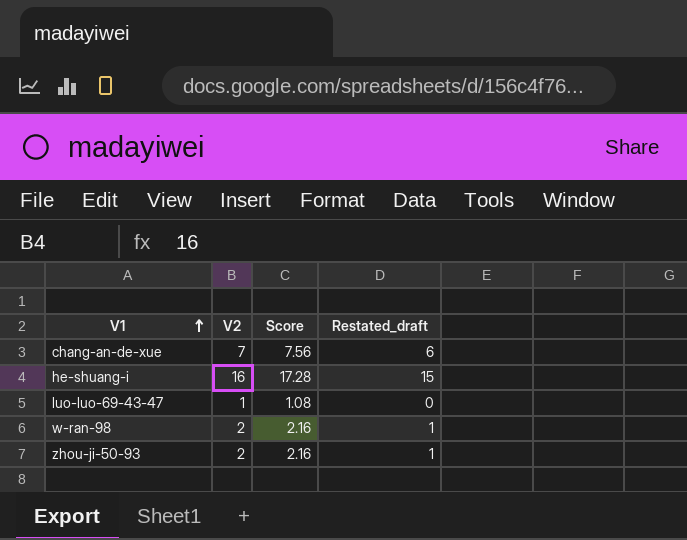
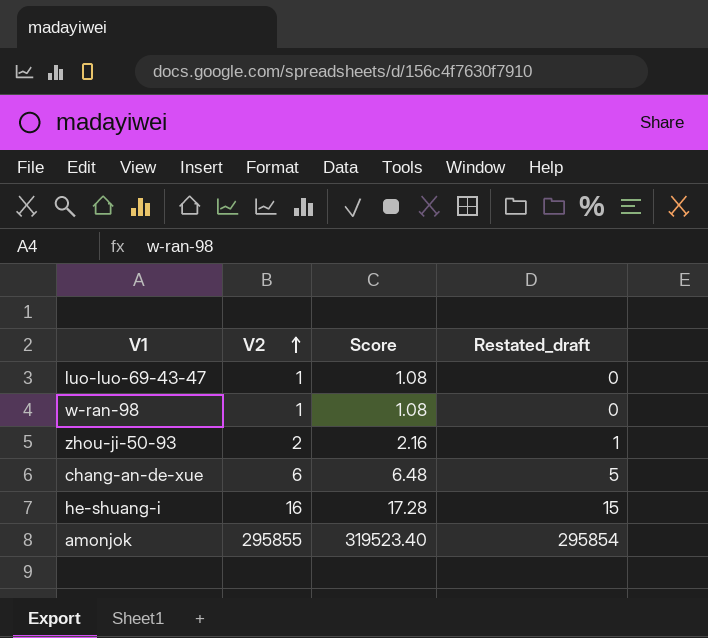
row order: V1 ascending -> V2 ascending
w-ran-98 | V2: 2 -> 1
w-ran-98 | Score: 2.16 -> 1.08
w-ran-98 | Restated_draft: 1 -> 0
chang-an-de-xue | V2: 7 -> 6
chang-an-de-xue | Score: 7.56 -> 6.48
chang-an-de-xue | Restated_draft: 6 -> 5
row amonjok: none -> 295855 | 319523.40 | 295854

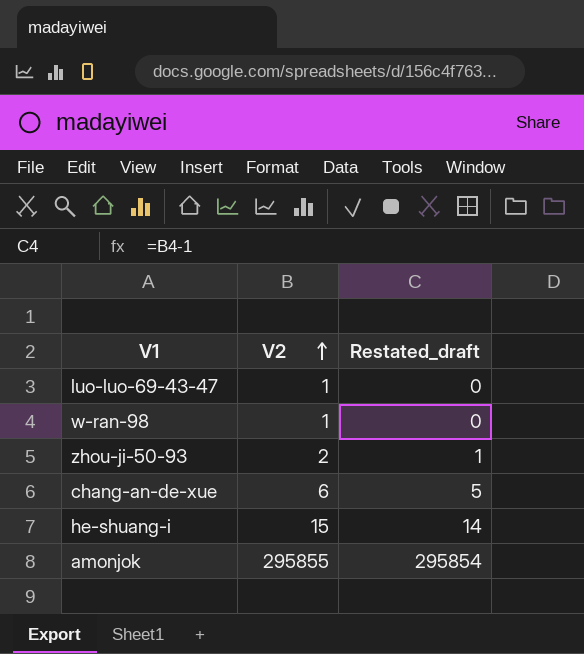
column Score | formula: [V2] * 1.08 -> none
he-shuang-i | V2: 16 -> 15
he-shuang-i | Restated_draft: 15 -> 14

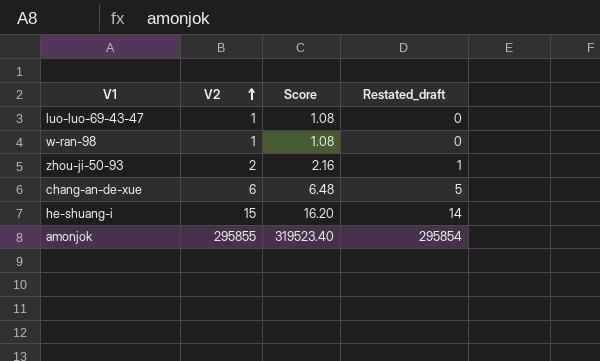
column Score | formula: none -> [V2] * 1.08

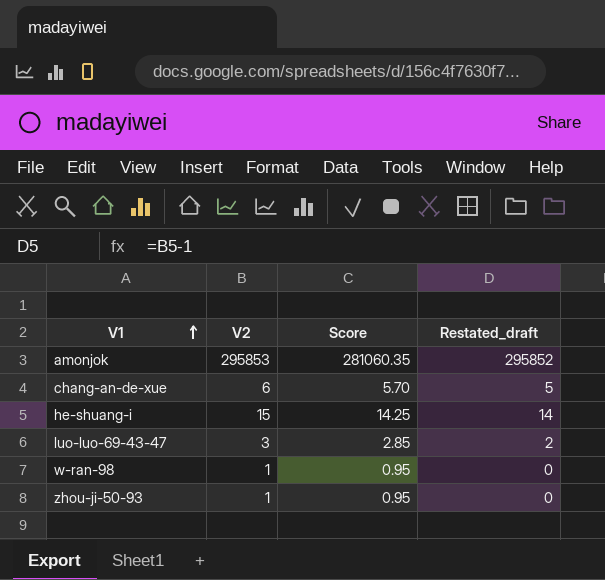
row order: V2 ascending -> V1 ascending
column Score | formula: [V2] * 1.08 -> [V2] * 0.95
amonjok | V2: 295855 -> 295853
amonjok | Restated_draft: 295854 -> 295852
luo-luo-69-43-47 | V2: 1 -> 3
luo-luo-69-43-47 | Restated_draft: 0 -> 2
zhou-ji-50-93 | V2: 2 -> 1
zhou-ji-50-93 | Restated_draft: 1 -> 0

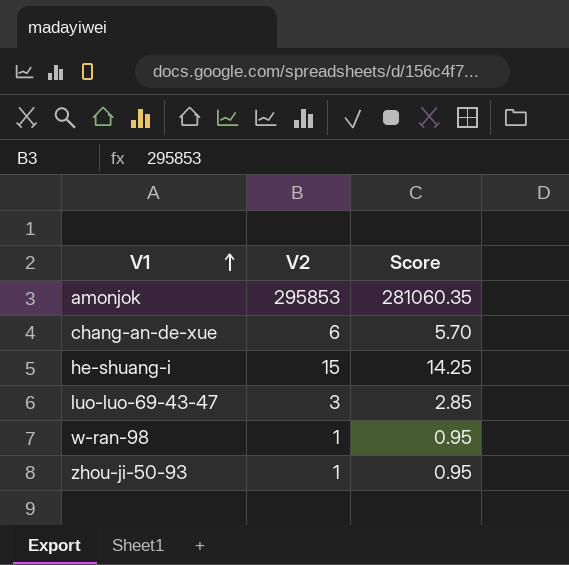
column Restated_draft | formula: [V2] - 1 -> none

